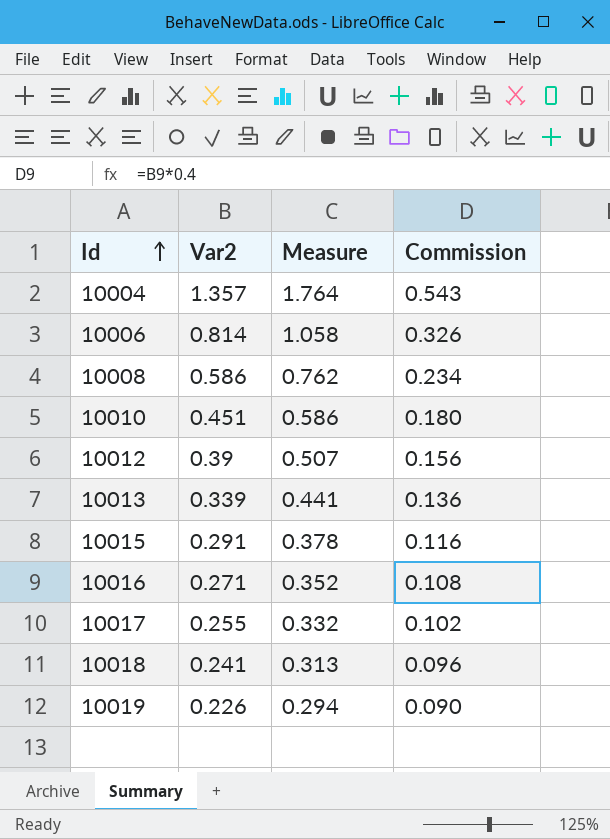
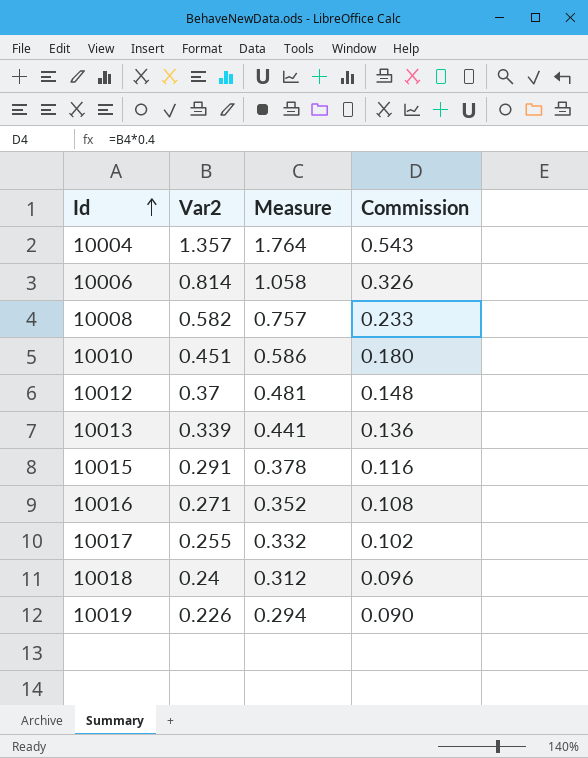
10008 | Var2: 0.586 -> 0.582
10008 | Measure: 0.762 -> 0.757
10008 | Commission: 0.234 -> 0.233
10012 | Var2: 0.39 -> 0.37
10012 | Measure: 0.507 -> 0.481
10012 | Commission: 0.156 -> 0.148
10018 | Var2: 0.241 -> 0.24
10018 | Measure: 0.313 -> 0.312

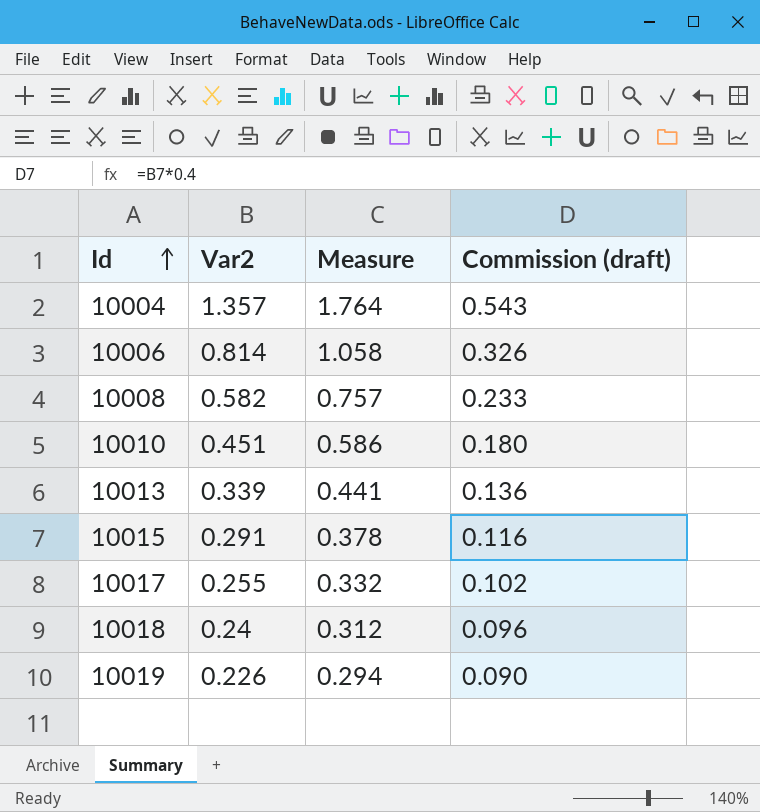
column name: Commission -> Commission (draft)
row 10012: 0.37 | 0.481 | 0.148 -> none
row 10016: 0.271 | 0.352 | 0.108 -> none

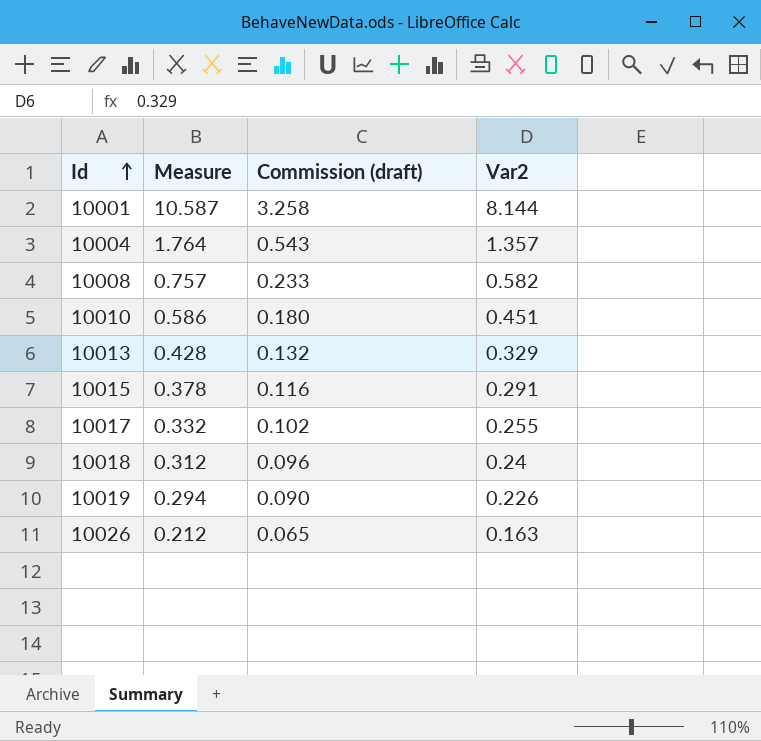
column Var2 | position: 2 -> 4
row 10006: 0.814 | 1.058 | 0.326 -> none
row 10001: none -> 10.587 | 3.258 | 8.144
10013 | Measure: 0.441 -> 0.428
10013 | Commission (draft): 0.136 -> 0.132
10013 | Var2: 0.339 -> 0.329
row 10026: none -> 0.212 | 0.065 | 0.163

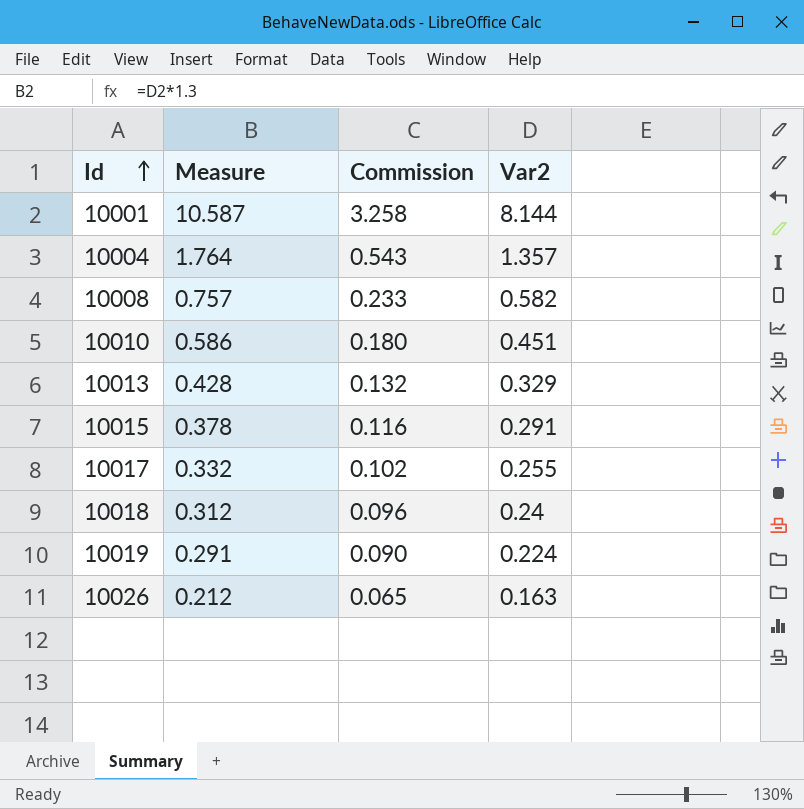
column name: Commission (draft) -> Commission
10019 | Measure: 0.294 -> 0.291
10019 | Var2: 0.226 -> 0.224

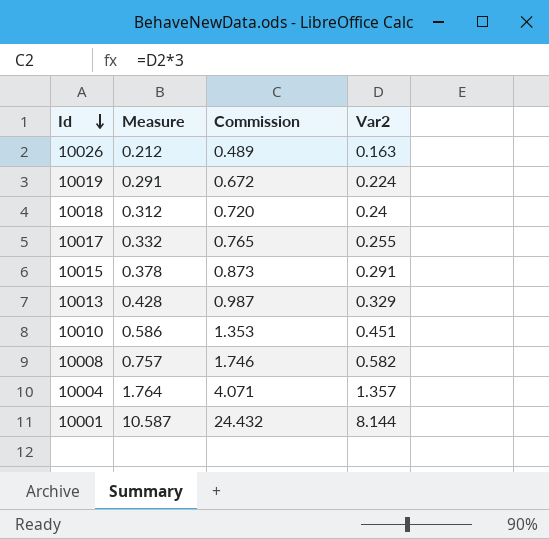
row order: Id ascending -> Id descending
column Commission | formula: [Var2] * 0.4 -> [Var2] * 3

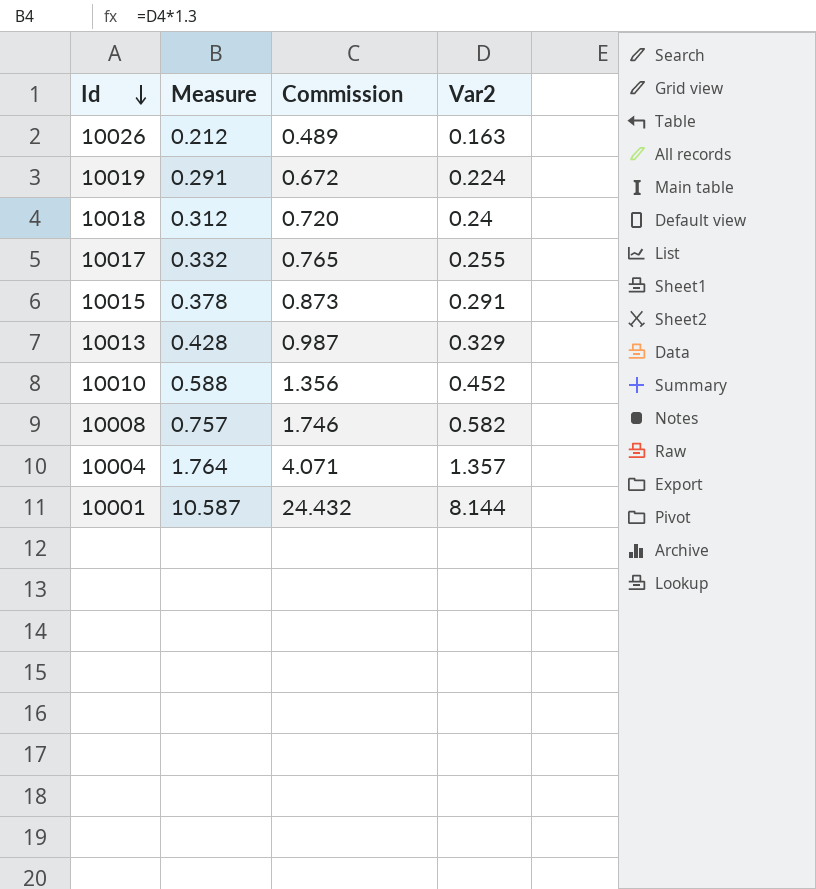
10010 | Measure: 0.586 -> 0.588
10010 | Commission: 1.353 -> 1.356
10010 | Var2: 0.451 -> 0.452

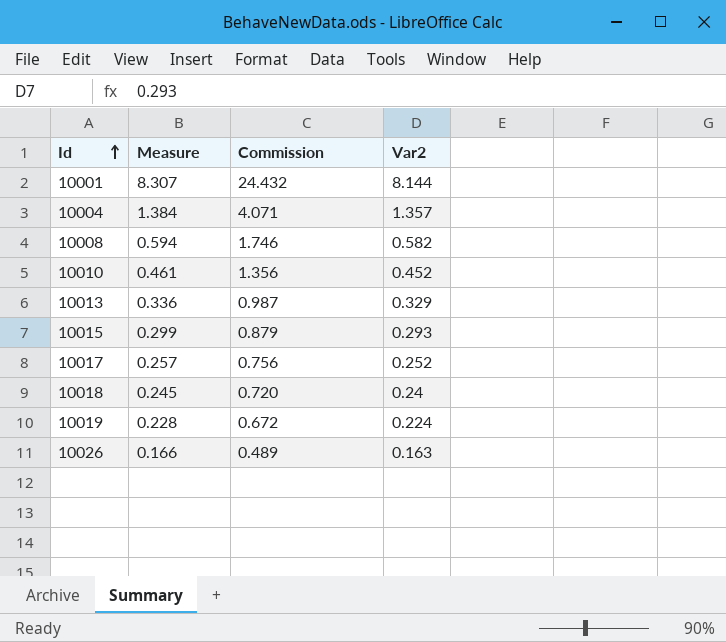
row order: Id descending -> Id ascending
column Measure | formula: [Var2] * 1.3 -> [Var2] * 1.02
10015 | Commission: 0.873 -> 0.879
10015 | Var2: 0.291 -> 0.293
10017 | Commission: 0.765 -> 0.756
10017 | Var2: 0.255 -> 0.252

